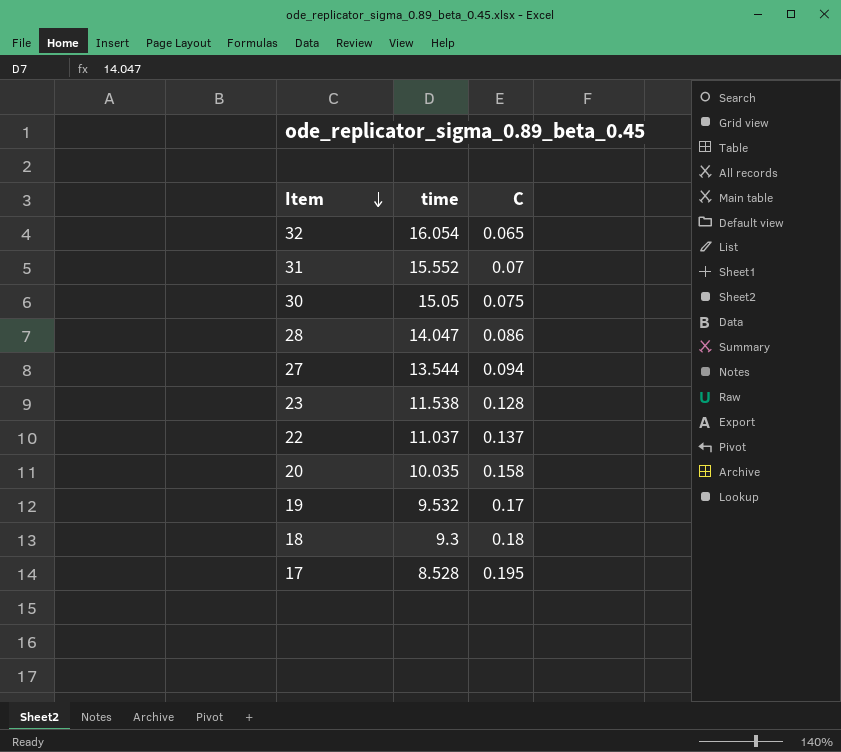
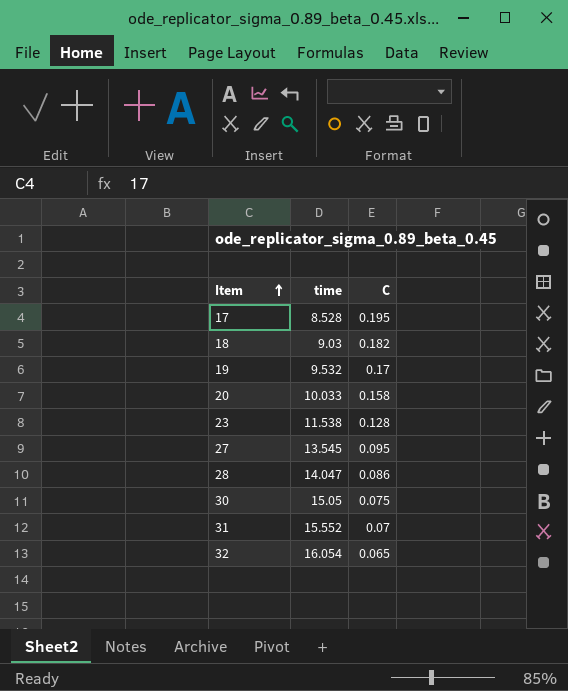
row order: Item descending -> Item ascending
row 22: 11.037 | 0.137 -> none
18 | time: 9.3 -> 9.03
18 | C: 0.18 -> 0.182
20 | time: 10.035 -> 10.033
27 | time: 13.544 -> 13.545
27 | C: 0.094 -> 0.095

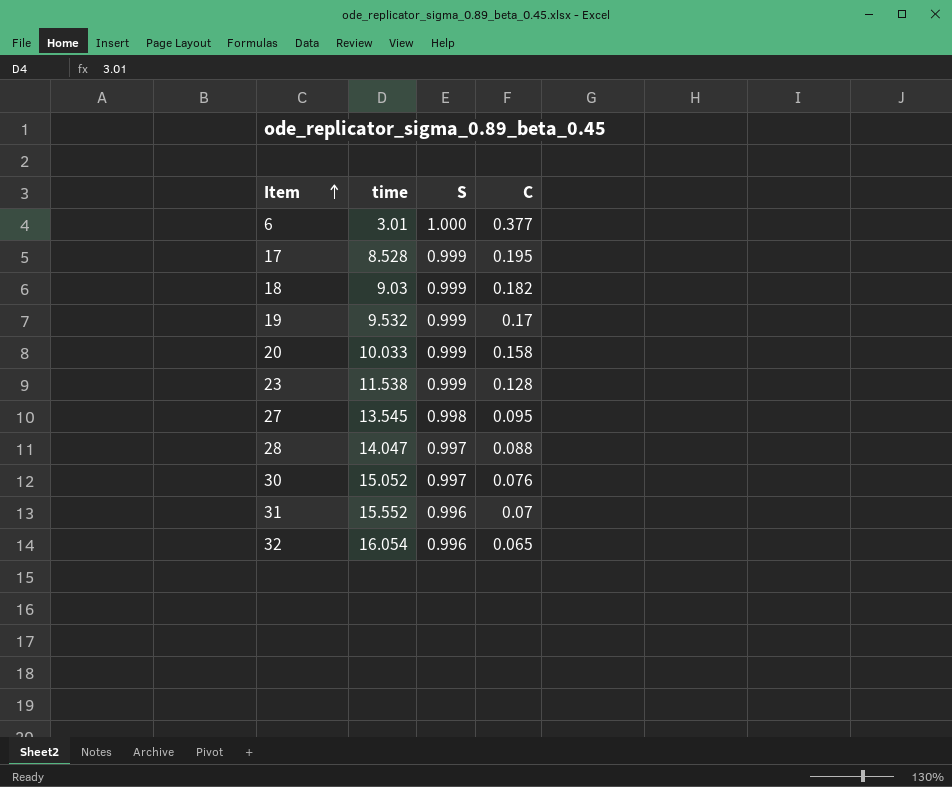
column S | position: none -> 3
row 6: none -> 3.01 | 1.000 | 0.377
28 | C: 0.086 -> 0.088
30 | time: 15.05 -> 15.052
30 | C: 0.075 -> 0.076

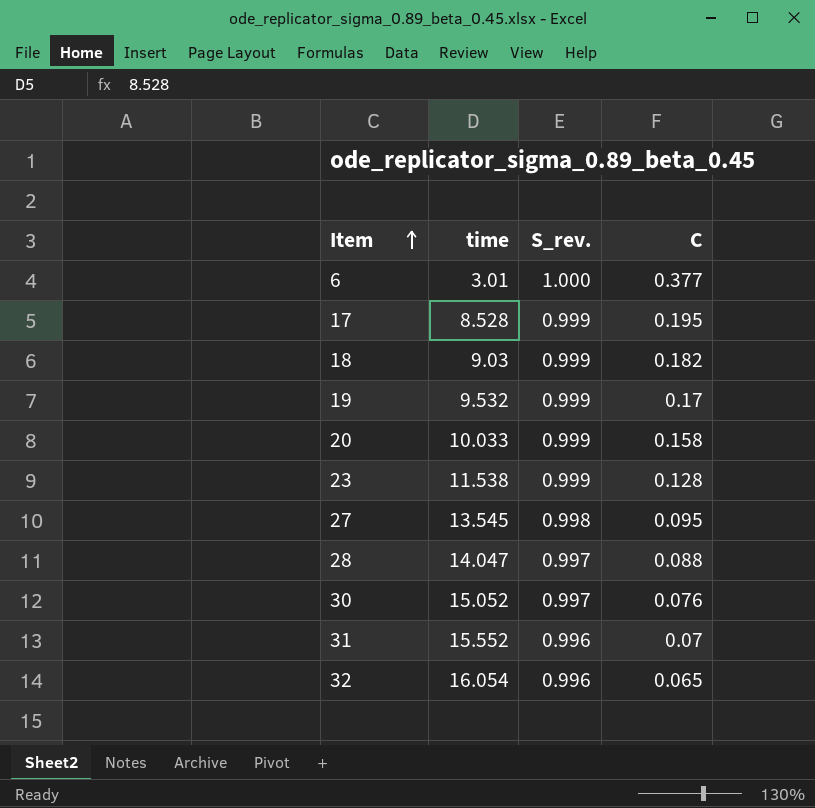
column name: S -> S_rev.

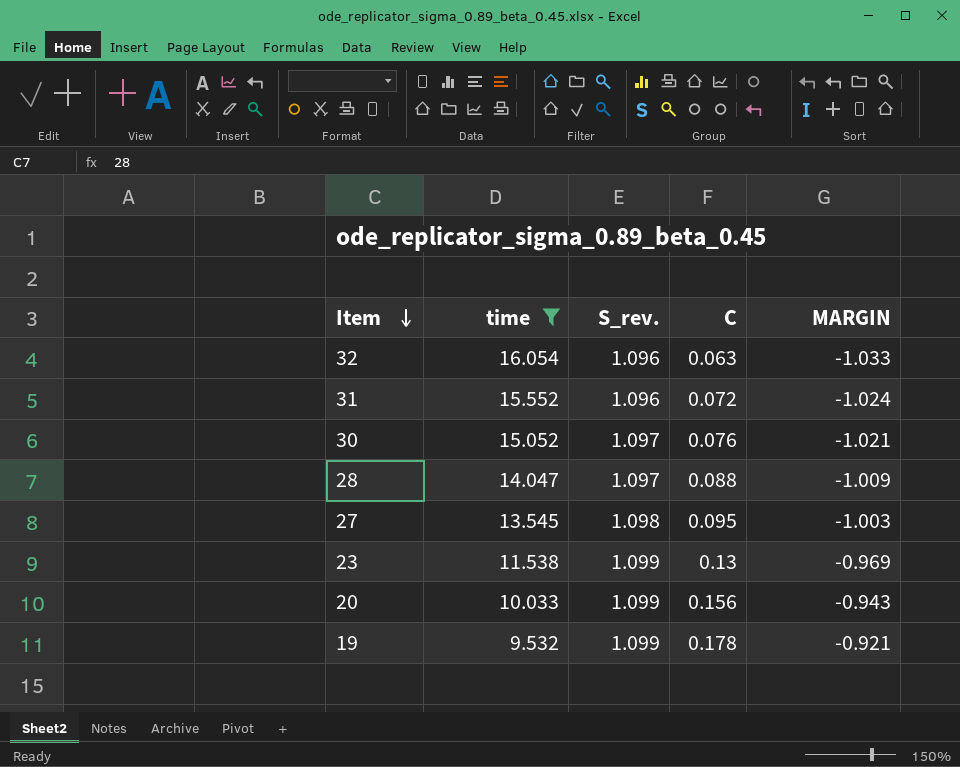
filter: none -> time >= 9.532
row order: Item ascending -> Item descending
column MARGIN | formula: none -> [C] - [S_rev.]
32 | S_rev.: 0.996 -> 1.096
32 | C: 0.065 -> 0.063
31 | S_rev.: 0.996 -> 1.096
31 | C: 0.07 -> 0.072
30 | S_rev.: 0.997 -> 1.097
28 | S_rev.: 0.997 -> 1.097
27 | S_rev.: 0.998 -> 1.098
23 | S_rev.: 0.999 -> 1.099
23 | C: 0.128 -> 0.13
20 | S_rev.: 0.999 -> 1.099
20 | C: 0.158 -> 0.156
19 | S_rev.: 0.999 -> 1.099
19 | C: 0.17 -> 0.178

